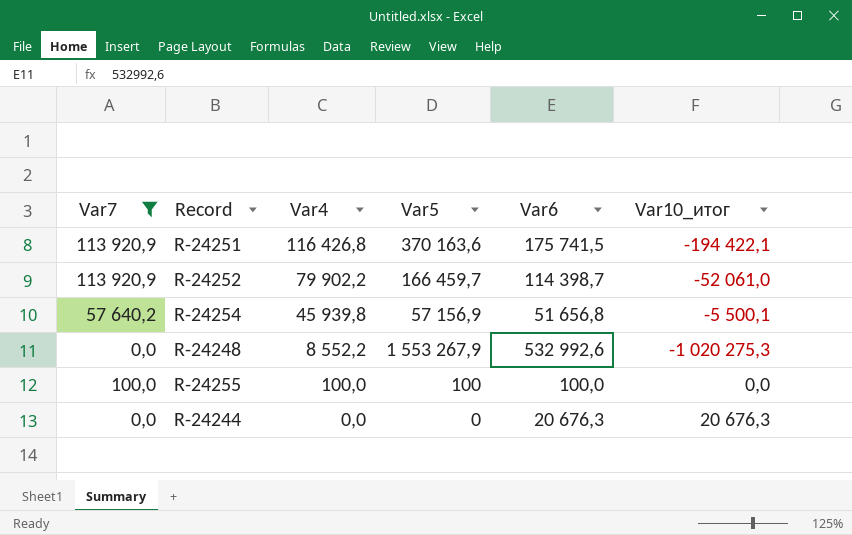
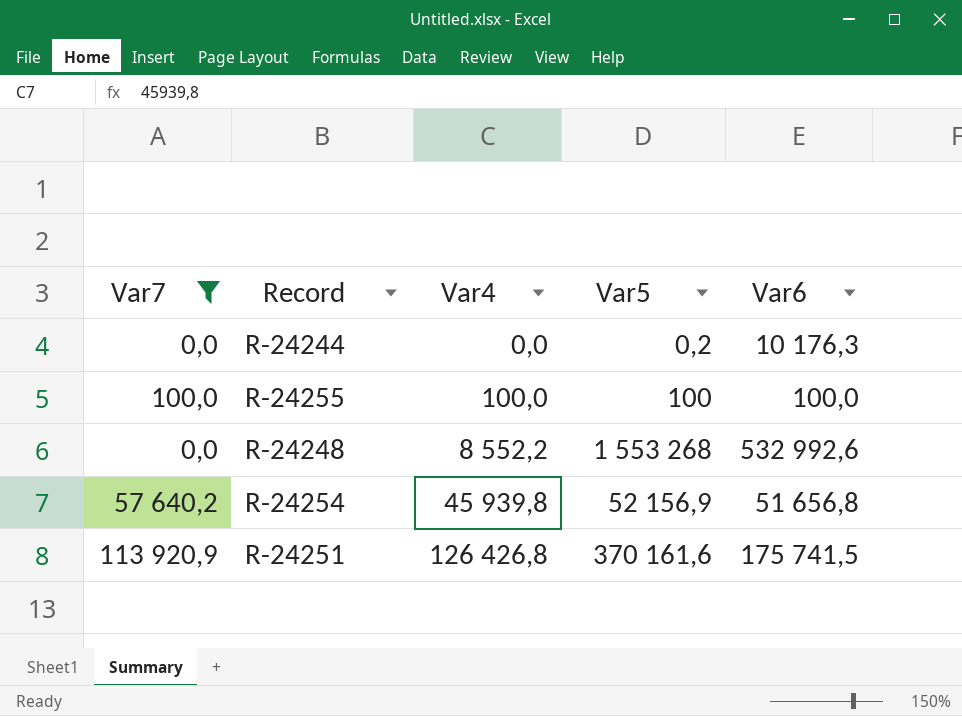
row order: Var4 descending -> Var4 ascending
column Var10_итог | formula: [Var6] - [Var5] -> none
row R-24252: 113 920,9 | 79 902,2 | 166 459,7 | 114 398,7 | -52 061,0 -> none
R-24244 | Var5: 0 -> 0,2
R-24244 | Var6: 20 676,3 -> 10 176,3
R-24248 | Var5: 1 553 267,9 -> 1 553 268
R-24254 | Var5: 57 156,9 -> 52 156,9
R-24251 | Var4: 116 426,8 -> 126 426,8
R-24251 | Var5: 370 163,6 -> 370 161,6

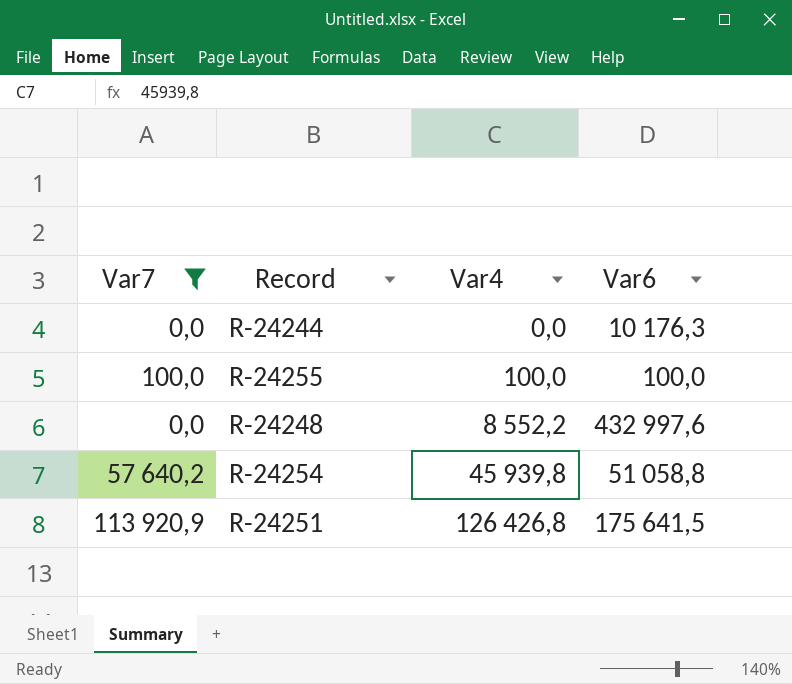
column Var5 | position: 4 -> none
R-24248 | Var6: 532 992,6 -> 432 997,6
R-24254 | Var6: 51 656,8 -> 51 058,8
R-24251 | Var6: 175 741,5 -> 175 641,5

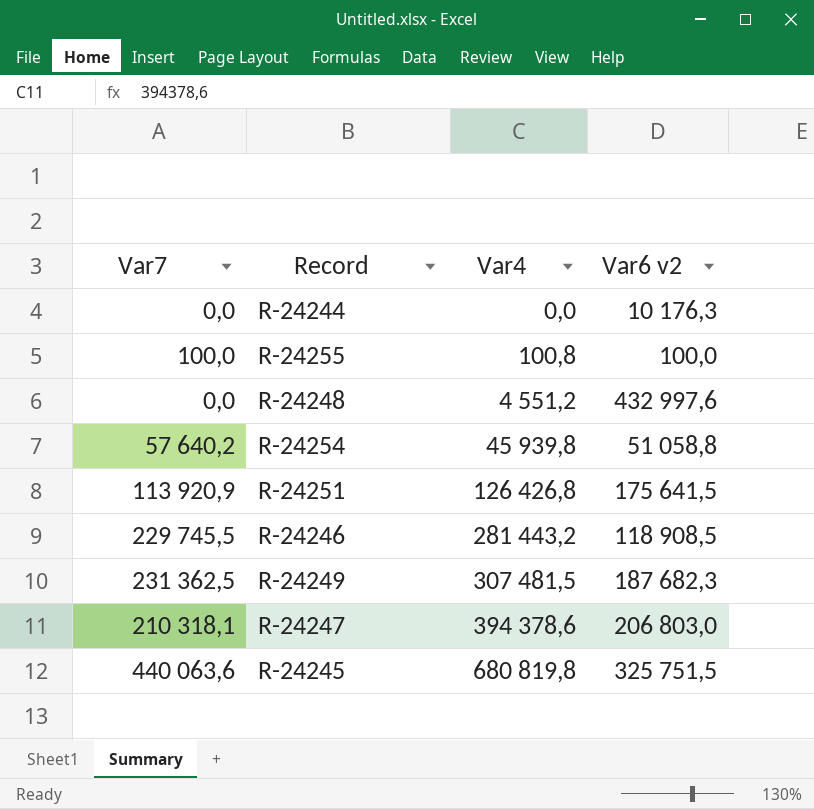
filter: Var7 <= 113 920,9 -> none
column name: Var6 -> Var6 v2
R-24255 | Var4: 100,0 -> 100,8
R-24248 | Var4: 8 552,2 -> 4 551,2

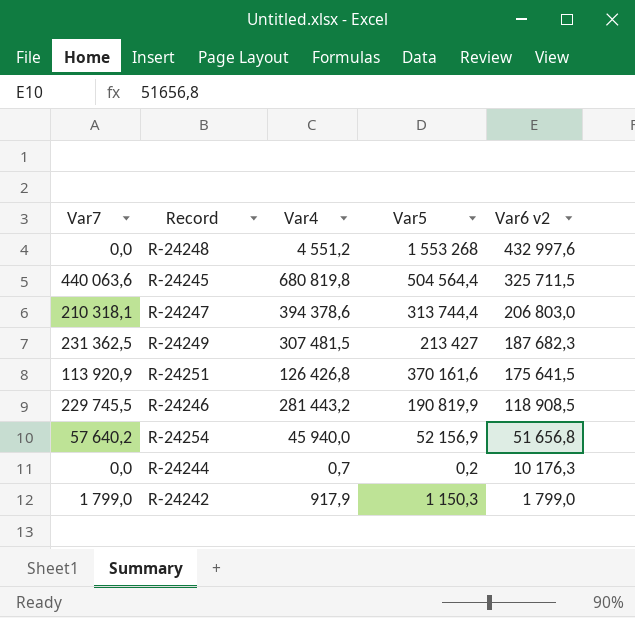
row order: Var4 ascending -> Var6 v2 descending
column Var5 | position: none -> 4
row R-24255: 100,0 | 100,8 | 100,0 -> none
R-24245 | Var6 v2: 325 751,5 -> 325 711,5
R-24254 | Var4: 45 939,8 -> 45 940,0
R-24254 | Var6 v2: 51 058,8 -> 51 656,8
R-24244 | Var4: 0,0 -> 0,7
row R-24242: none -> 1 799,0 | 917,9 | 1 150,3 | 1 799,0

